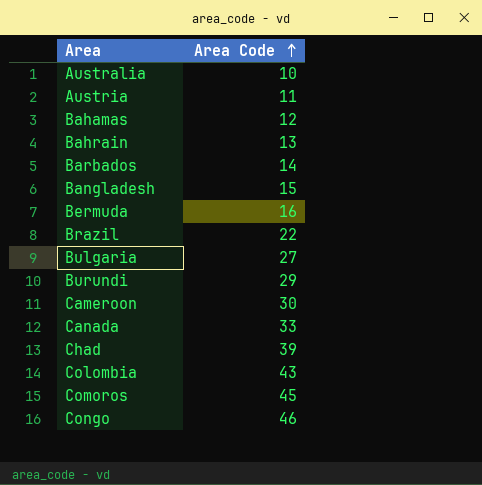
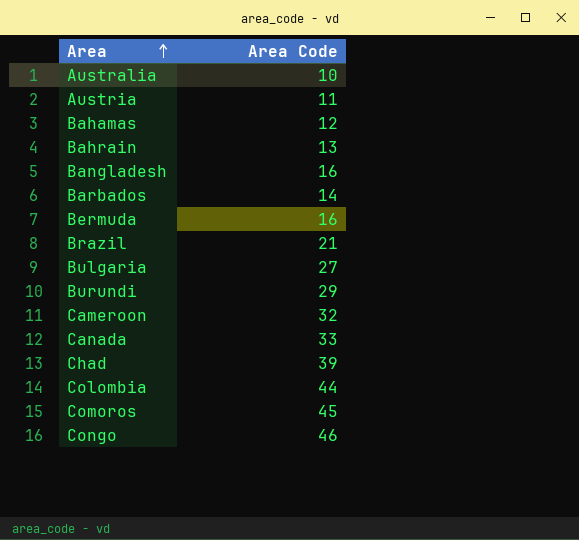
row order: Area Code ascending -> Area ascending
Bangladesh | Area Code: 15 -> 16
Brazil | Area Code: 22 -> 21
Cameroon | Area Code: 30 -> 32
Colombia | Area Code: 43 -> 44

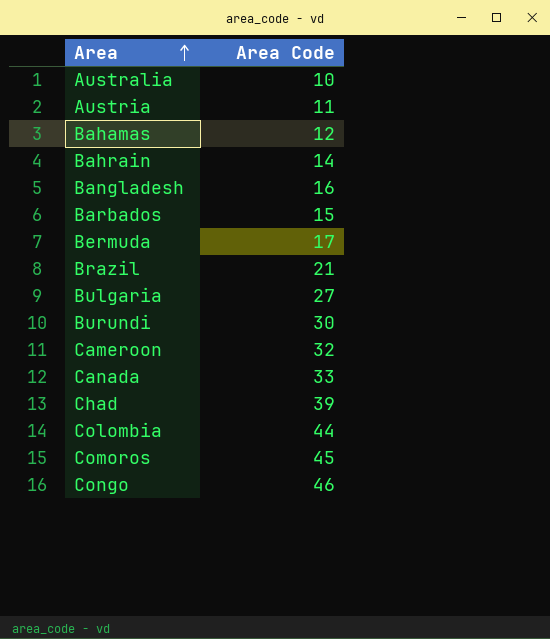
Bahrain | Area Code: 13 -> 14
Barbados | Area Code: 14 -> 15
Bermuda | Area Code: 16 -> 17
Burundi | Area Code: 29 -> 30

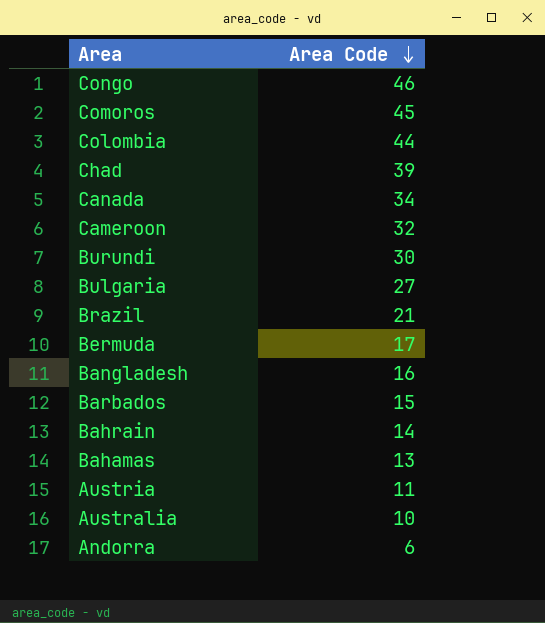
row order: Area ascending -> Area Code descending
Canada | Area Code: 33 -> 34
Bahamas | Area Code: 12 -> 13
row Andorra: none -> 6

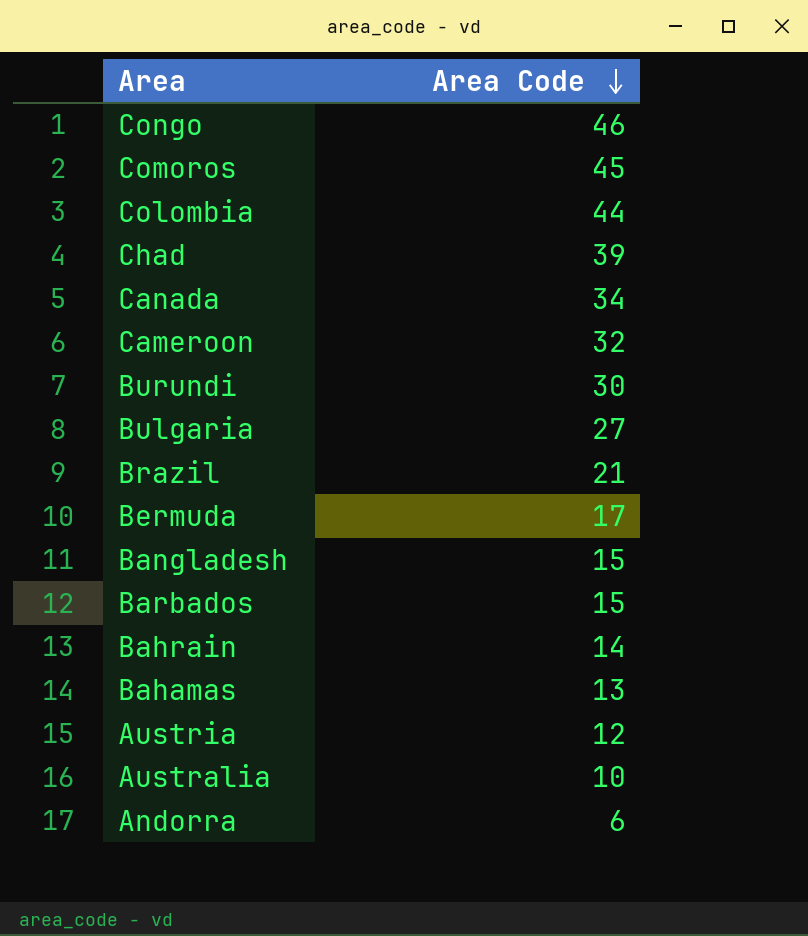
Bangladesh | Area Code: 16 -> 15
Austria | Area Code: 11 -> 12

